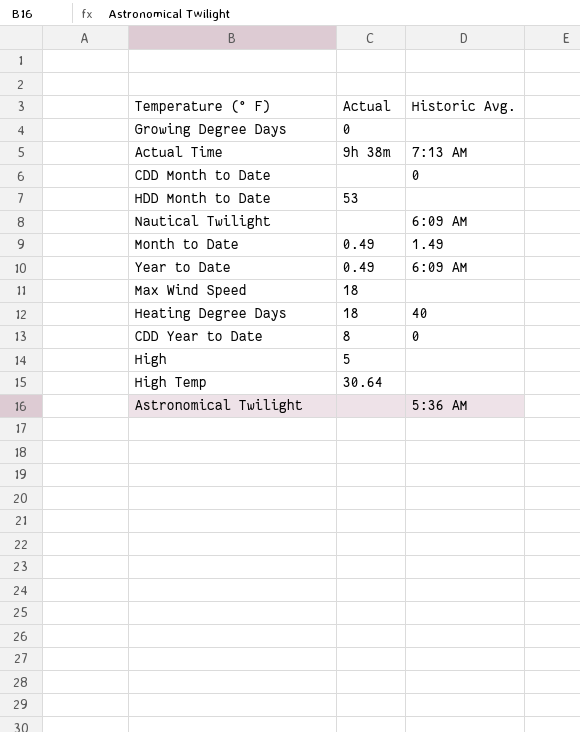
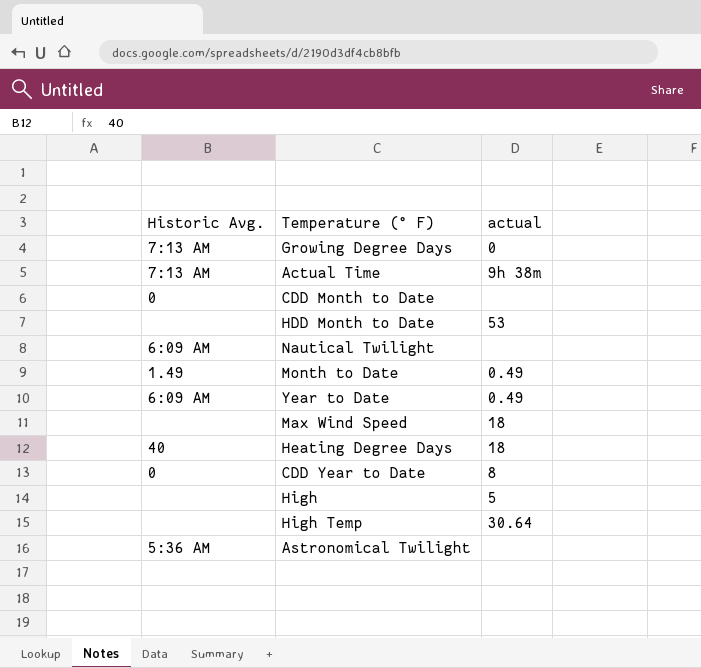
column Historic Avg. | position: 3 -> 1
column name: Actual -> actual
Growing Degree Days | Historic Avg.: none -> 7:13 AM

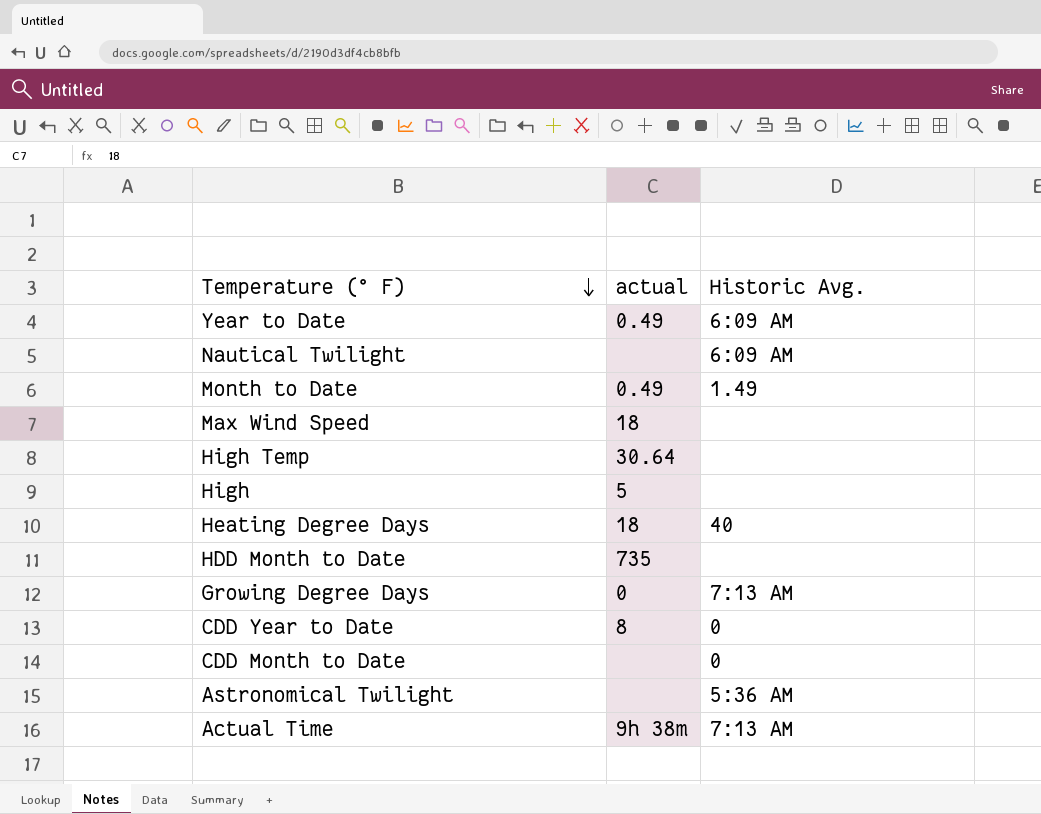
row order: none -> Temperature (° F) descending
column Historic Avg. | position: 1 -> 3
HDD Month to Date | actual: 53 -> 735

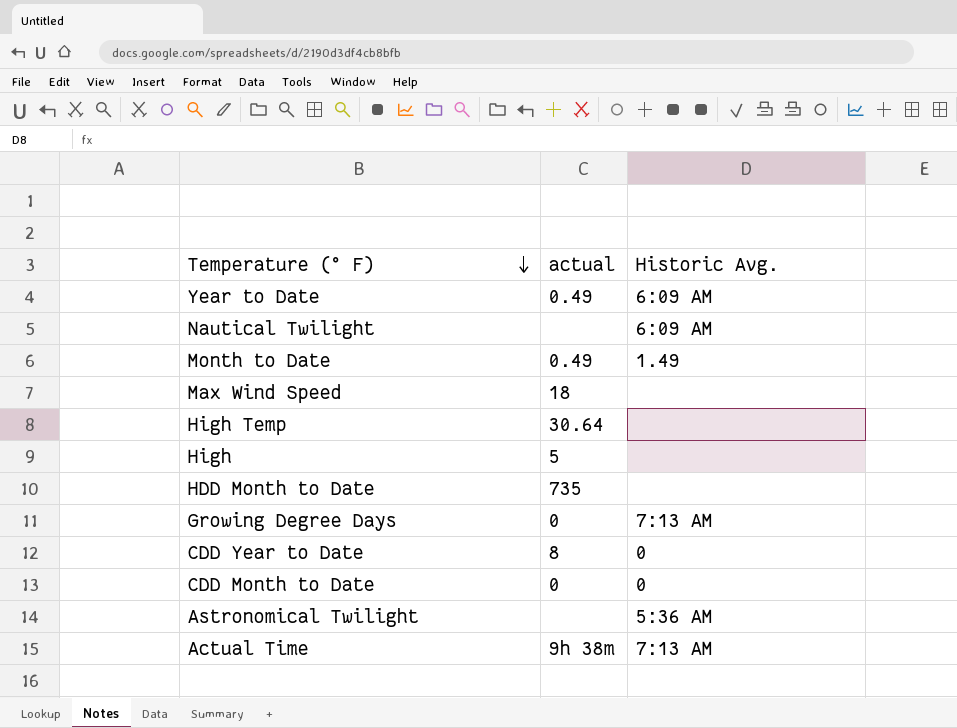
row Heating Degree Days: 18 | 40 -> none
CDD Month to Date | actual: none -> 0

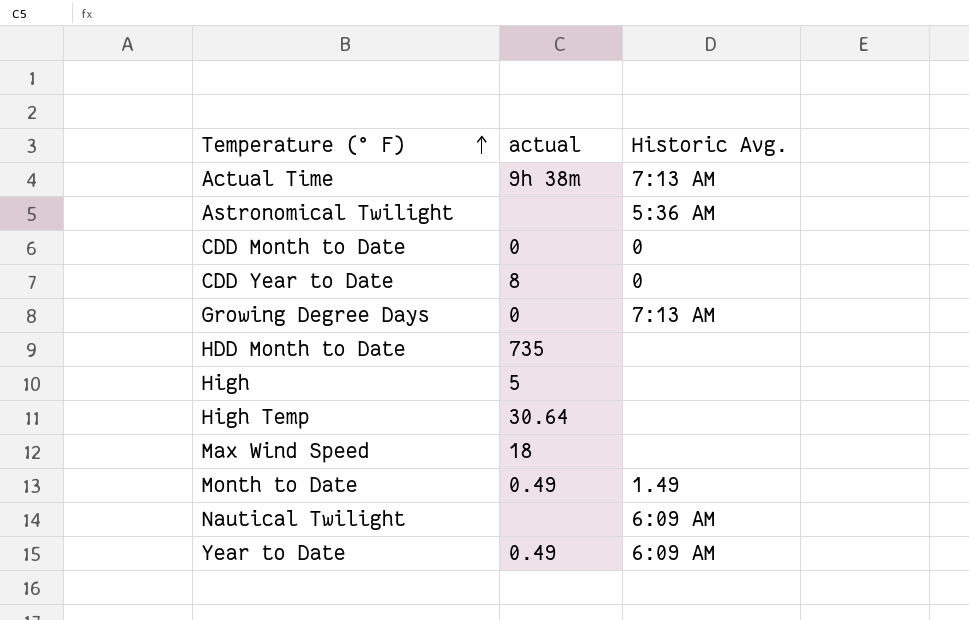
row order: Temperature (° F) descending -> Temperature (° F) ascending

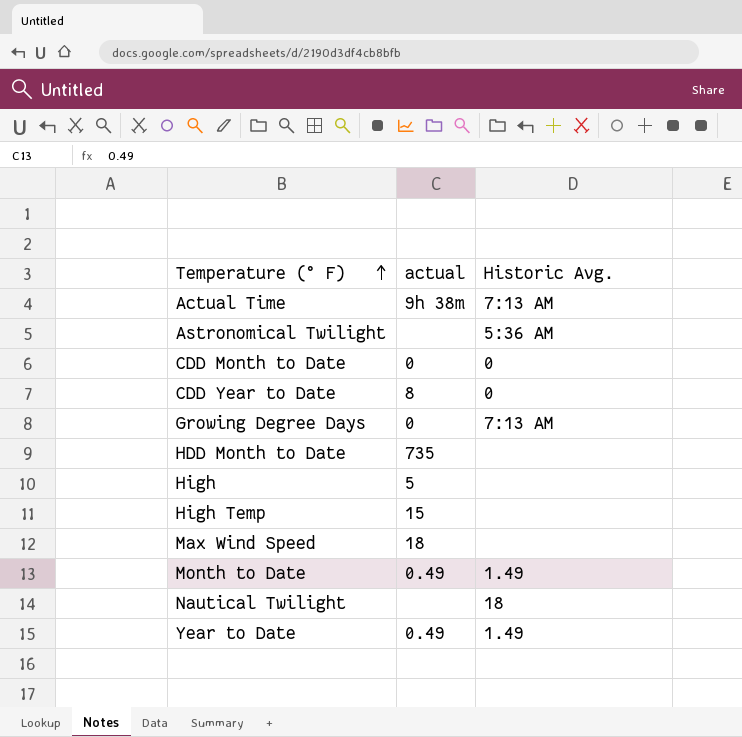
High Temp | actual: 30.64 -> 15
Nautical Twilight | Historic Avg.: 6:09 AM -> 18
Year to Date | Historic Avg.: 6:09 AM -> 1.49

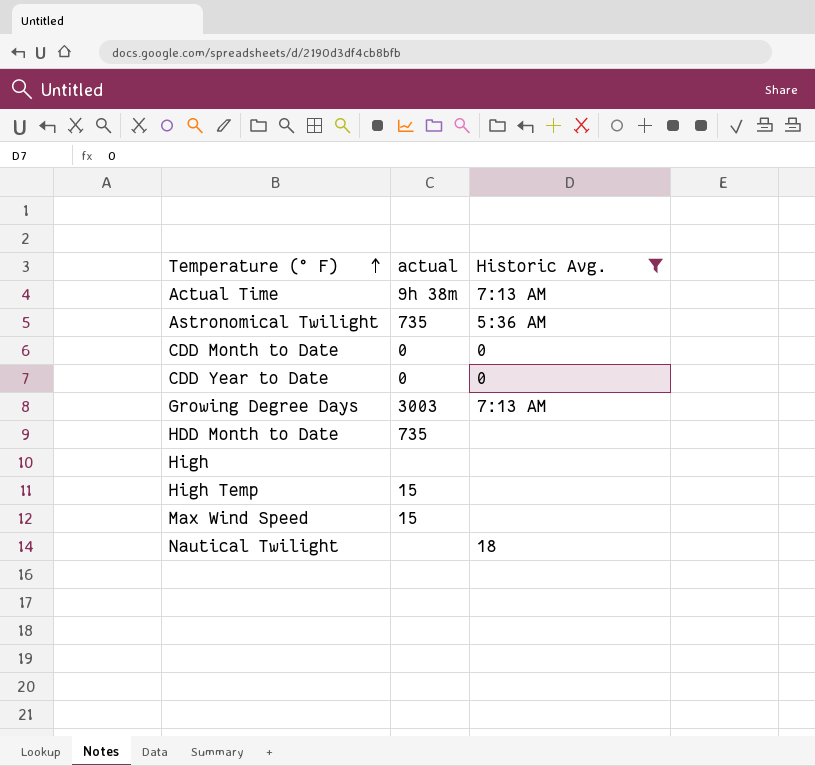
filter: none -> Historic Avg. != 1.49
Astronomical Twilight | actual: none -> 735
CDD Year to Date | actual: 8 -> 0
Growing Degree Days | actual: 0 -> 3003
High | actual: 5 -> none
Max Wind Speed | actual: 18 -> 15

